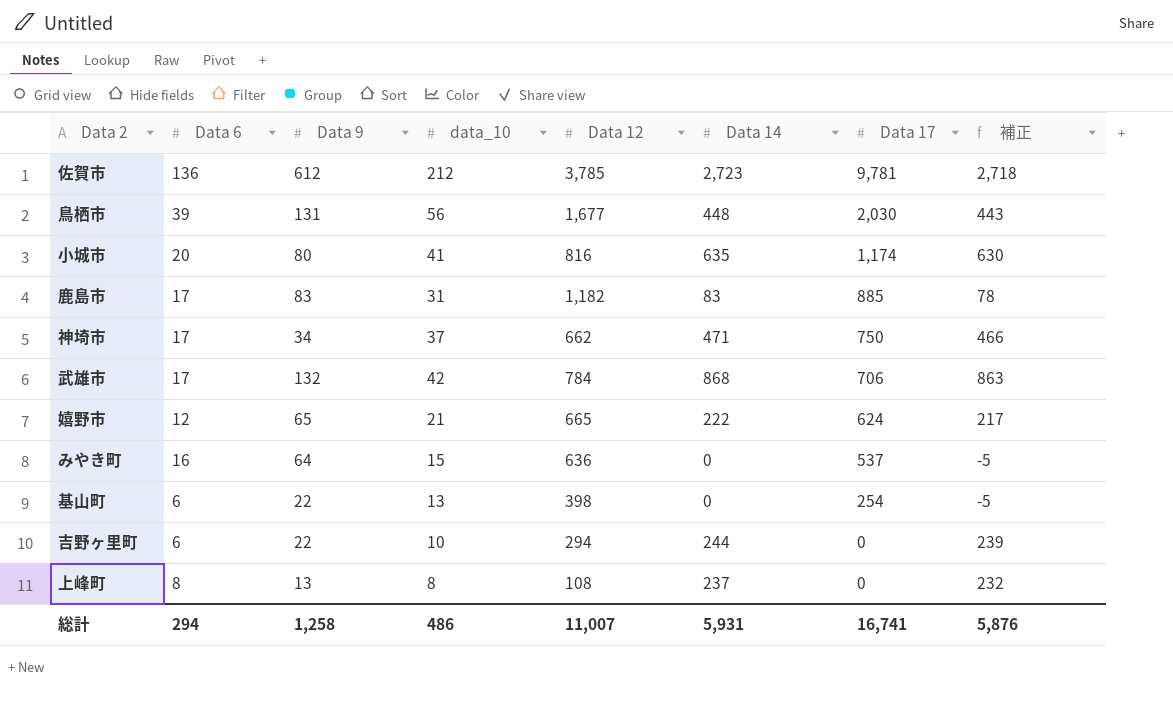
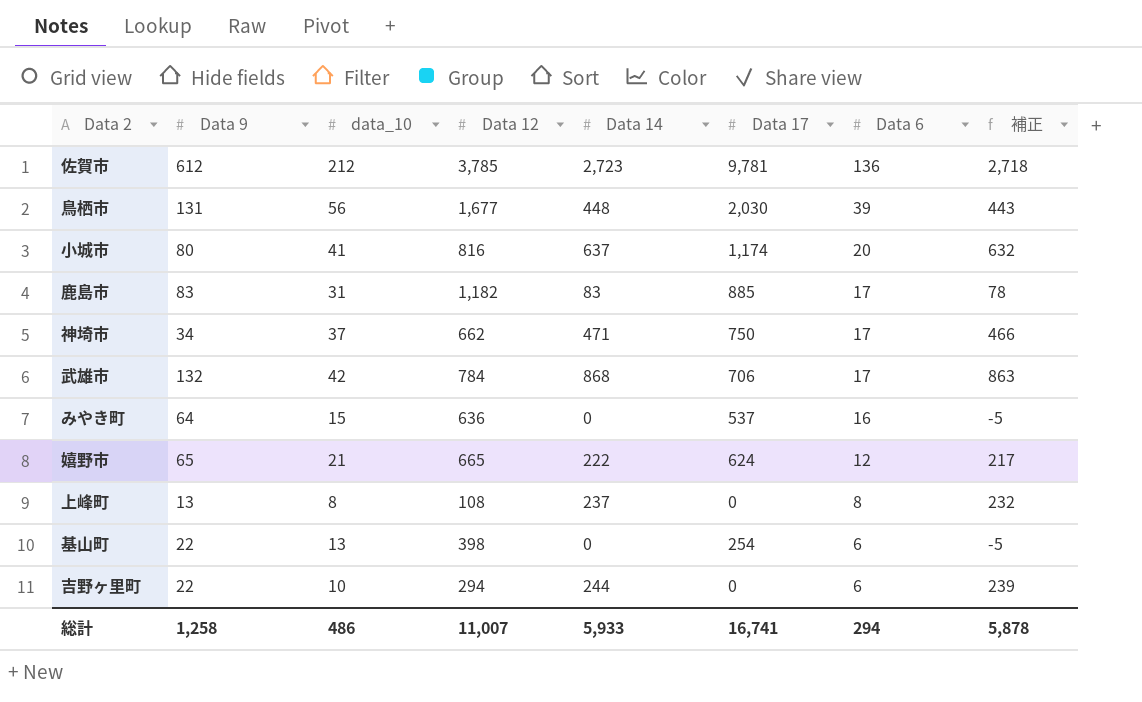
row order: Data 17 descending -> Data 6 descending
column Data 6 | position: 2 -> 7
小城市 | Data 14: 635 -> 637
小城市 | 補正: 630 -> 632
総計 | Data 14: 5,931 -> 5,933
総計 | 補正: 5,876 -> 5,878

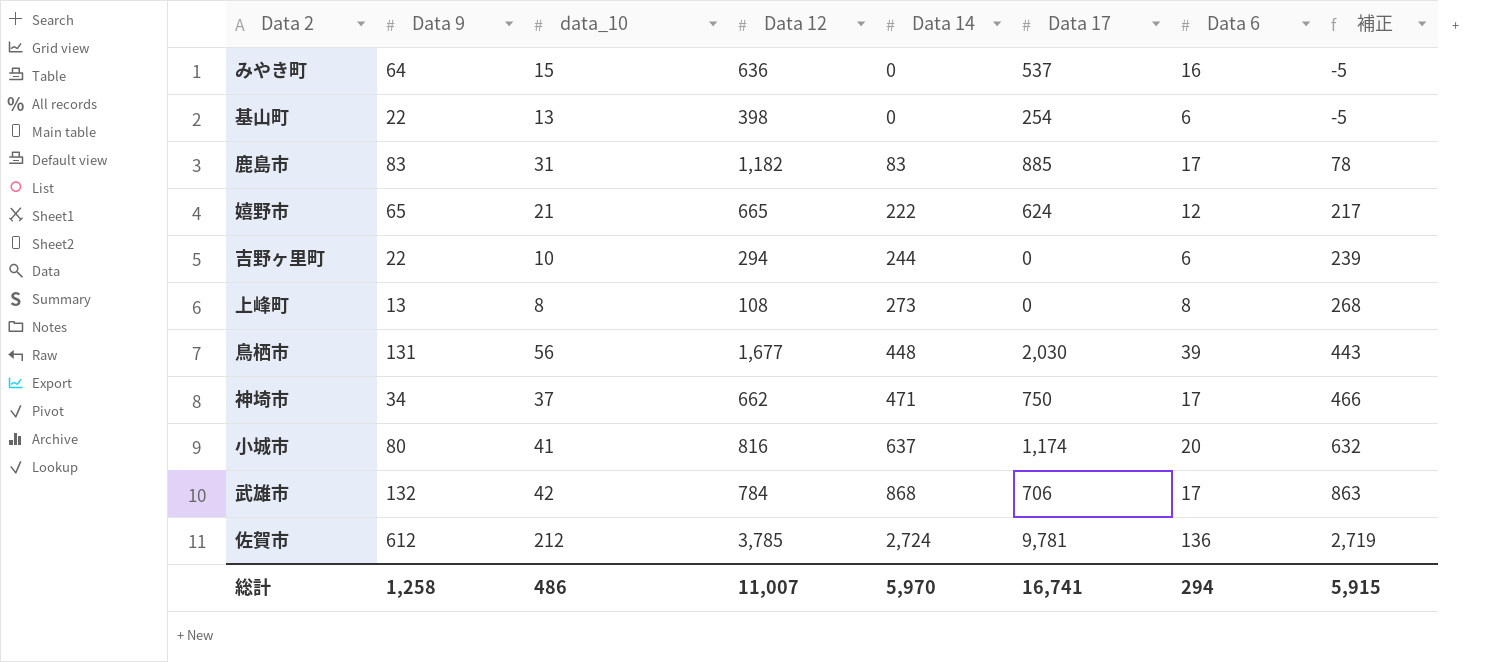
row order: Data 6 descending -> Data 14 ascending
上峰町 | Data 14: 237 -> 273
上峰町 | 補正: 232 -> 268
佐賀市 | Data 14: 2,723 -> 2,724
佐賀市 | 補正: 2,718 -> 2,719
総計 | Data 14: 5,933 -> 5,970
総計 | 補正: 5,878 -> 5,915

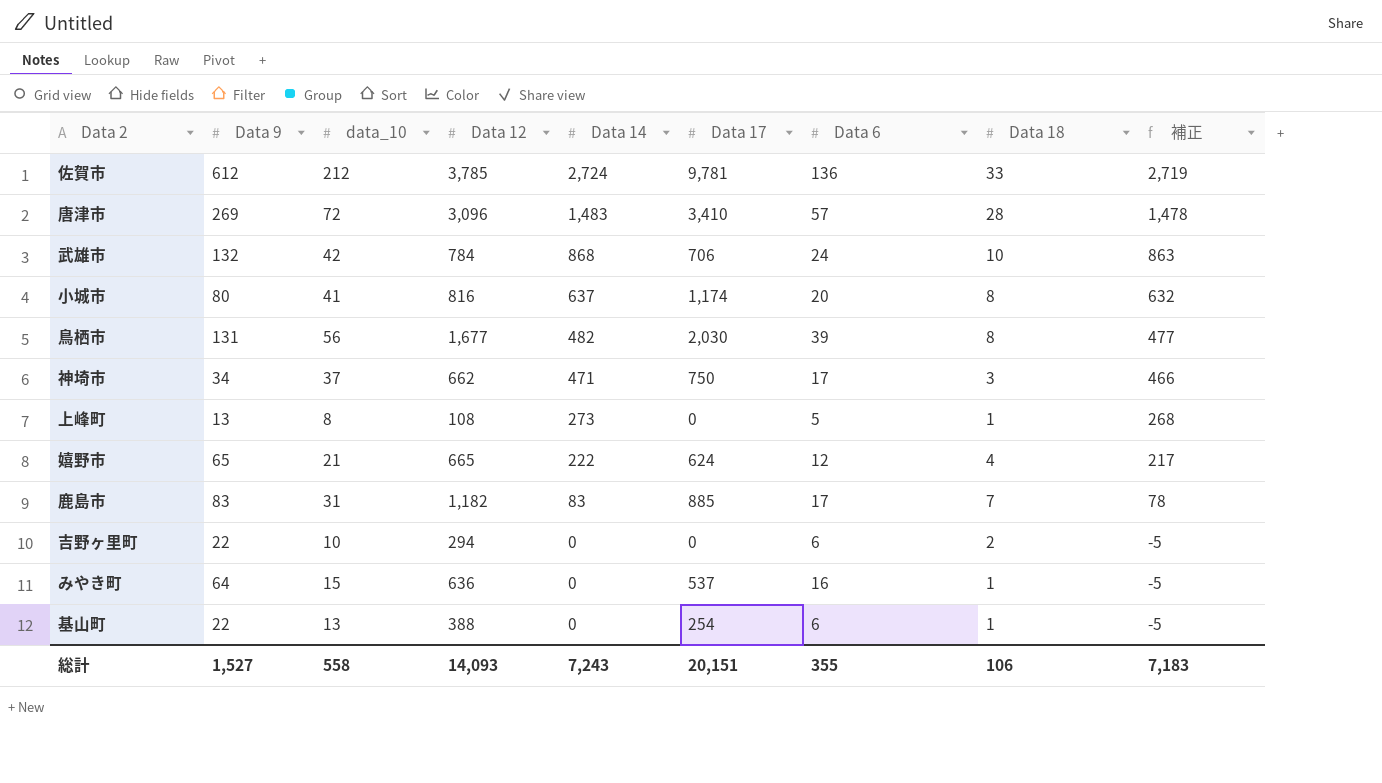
row order: Data 14 ascending -> Data 14 descending
column Data 18 | position: none -> 8
row 唐津市: none -> 269 | 72 | 3,096 | 1,483 | 3,410 | 57 | 28 | 1,478
武雄市 | Data 6: 17 -> 24
鳥栖市 | Data 14: 448 -> 482
鳥栖市 | 補正: 443 -> 477
上峰町 | Data 6: 8 -> 5
吉野ヶ里町 | Data 14: 244 -> 0
吉野ヶ里町 | 補正: 239 -> -5
基山町 | Data 12: 398 -> 388
総計 | Data 9: 1,258 -> 1,527
総計 | data_10: 486 -> 558
総計 | Data 12: 11,007 -> 14,093
総計 | Data 14: 5,970 -> 7,243
総計 | Data 17: 16,741 -> 20,151
総計 | Data 6: 294 -> 355
総計 | 補正: 5,915 -> 7,183

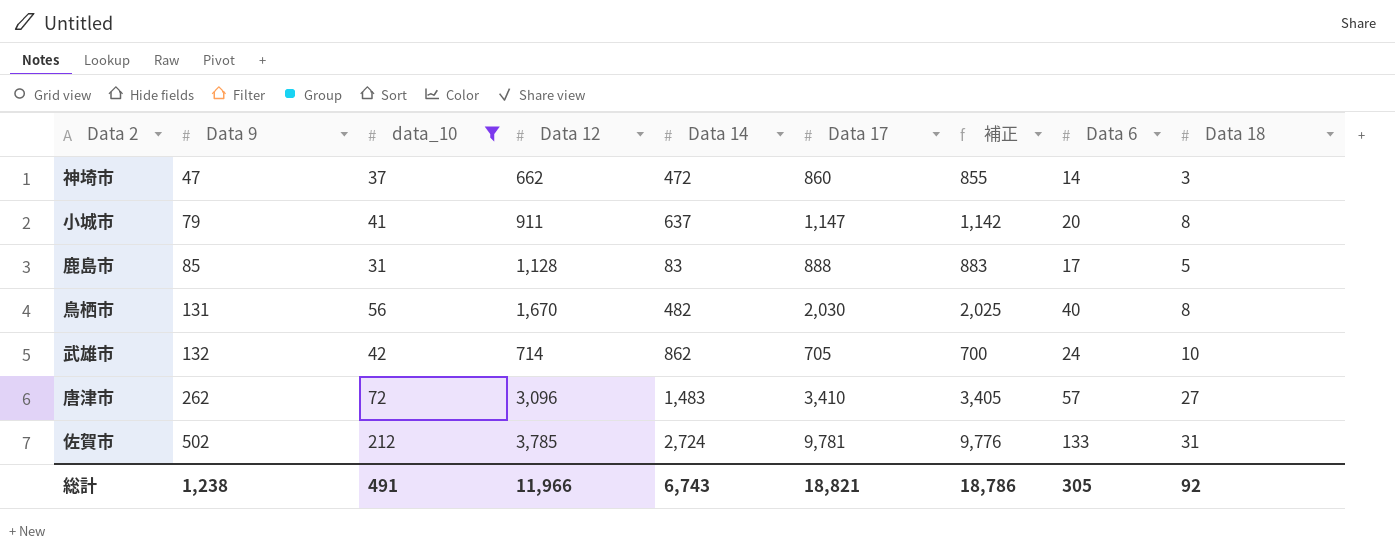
filter: none -> data_10 >= 31
row order: Data 14 descending -> Data 9 ascending
column 補正 | formula: [Data 14] - 5 -> [Data 17] - 5
column 補正 | position: 9 -> 7
神埼市 | Data 9: 34 -> 47
神埼市 | Data 14: 471 -> 472
神埼市 | Data 17: 750 -> 860
神埼市 | Data 6: 17 -> 14
小城市 | Data 9: 80 -> 79
小城市 | Data 12: 816 -> 911
小城市 | Data 17: 1,174 -> 1,147
鹿島市 | Data 9: 83 -> 85
鹿島市 | Data 12: 1,182 -> 1,128
鹿島市 | Data 17: 885 -> 888
鹿島市 | Data 18: 7 -> 5
鳥栖市 | Data 12: 1,677 -> 1,670
鳥栖市 | Data 6: 39 -> 40
武雄市 | Data 12: 784 -> 714
武雄市 | Data 14: 868 -> 862
武雄市 | Data 17: 706 -> 705
唐津市 | Data 9: 269 -> 262
唐津市 | Data 18: 28 -> 27
佐賀市 | Data 9: 612 -> 502
佐賀市 | Data 6: 136 -> 133
佐賀市 | Data 18: 33 -> 31
総計 | Data 9: 1,527 -> 1,238
総計 | data_10: 558 -> 491
総計 | Data 12: 14,093 -> 11,966
総計 | Data 14: 7,243 -> 6,743
総計 | Data 17: 20,151 -> 18,821
総計 | 補正: 7,183 -> 18,786
総計 | Data 6: 355 -> 305
総計 | Data 18: 106 -> 92

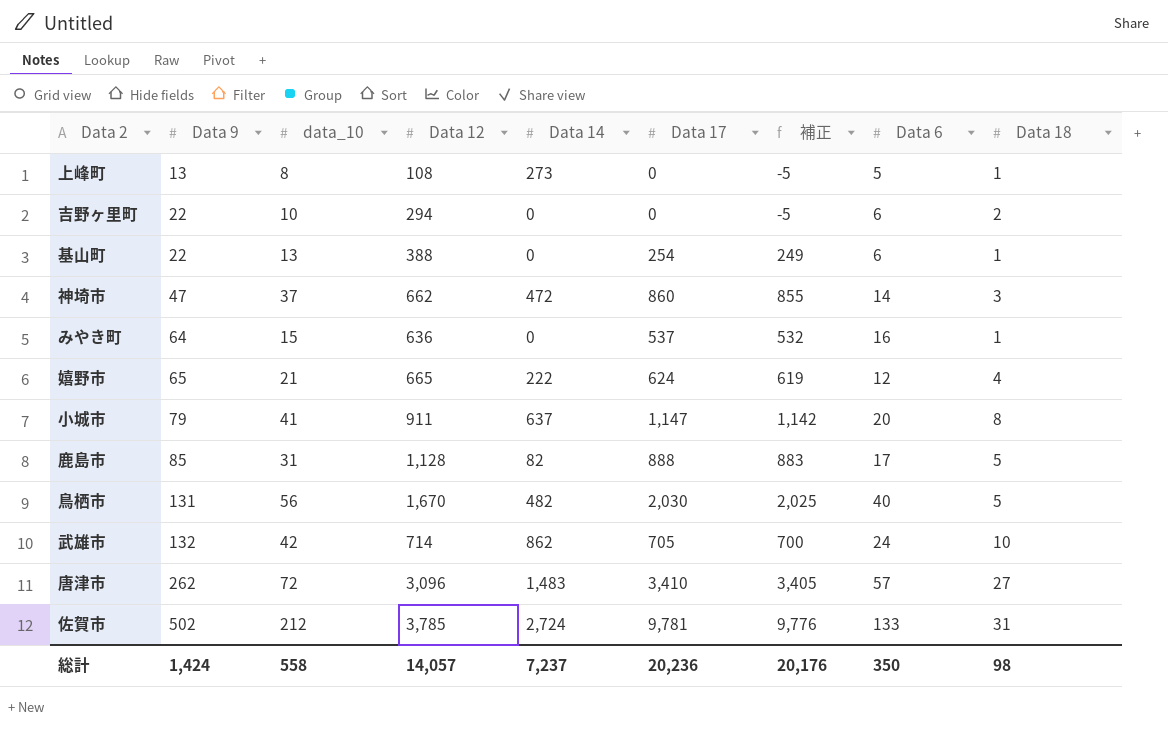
filter: data_10 >= 31 -> none
鹿島市 | Data 14: 83 -> 82
鳥栖市 | Data 18: 8 -> 5
総計 | Data 9: 1,238 -> 1,424
総計 | data_10: 491 -> 558
総計 | Data 12: 11,966 -> 14,057
総計 | Data 14: 6,743 -> 7,237
総計 | Data 17: 18,821 -> 20,236
総計 | 補正: 18,786 -> 20,176
総計 | Data 6: 305 -> 350
総計 | Data 18: 92 -> 98

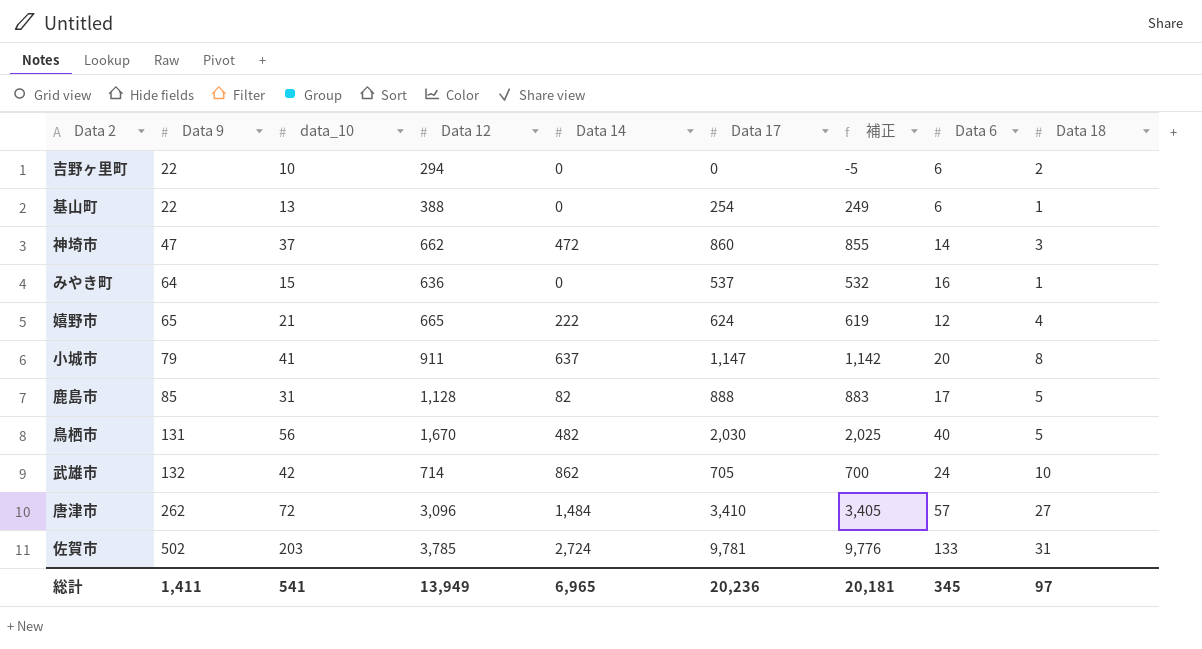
row 上峰町: 13 | 8 | 108 | 273 | 0 | -5 | 5 | 1 -> none
唐津市 | Data 14: 1,483 -> 1,484
佐賀市 | data_10: 212 -> 203
総計 | Data 9: 1,424 -> 1,411
総計 | data_10: 558 -> 541
総計 | Data 12: 14,057 -> 13,949
総計 | Data 14: 7,237 -> 6,965
総計 | 補正: 20,176 -> 20,181
総計 | Data 6: 350 -> 345
総計 | Data 18: 98 -> 97

